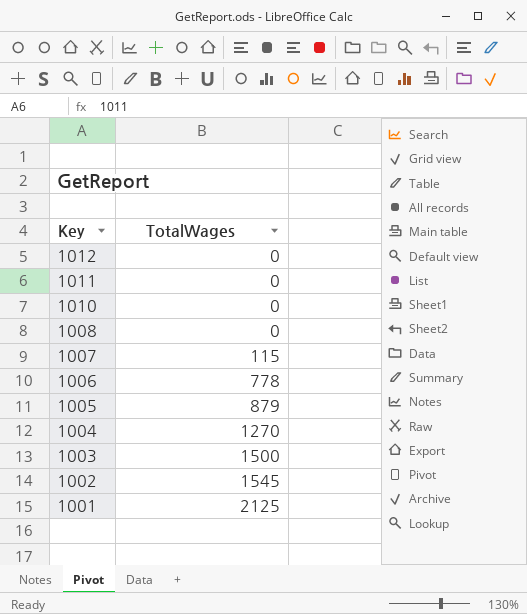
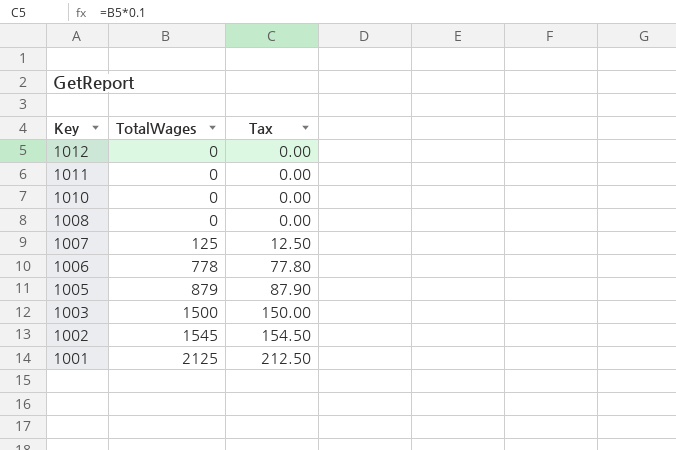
column Tax | formula: none -> [TotalWages] * 0.1
row 1004: 1270 -> none
1007 | TotalWages: 115 -> 125

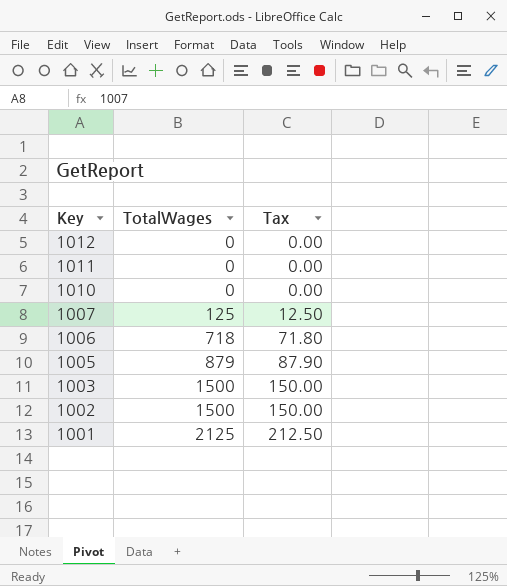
row 1008: 0 | 0.00 -> none
1006 | TotalWages: 778 -> 718
1006 | Tax: 77.80 -> 71.80
1002 | TotalWages: 1545 -> 1500
1002 | Tax: 154.50 -> 150.00

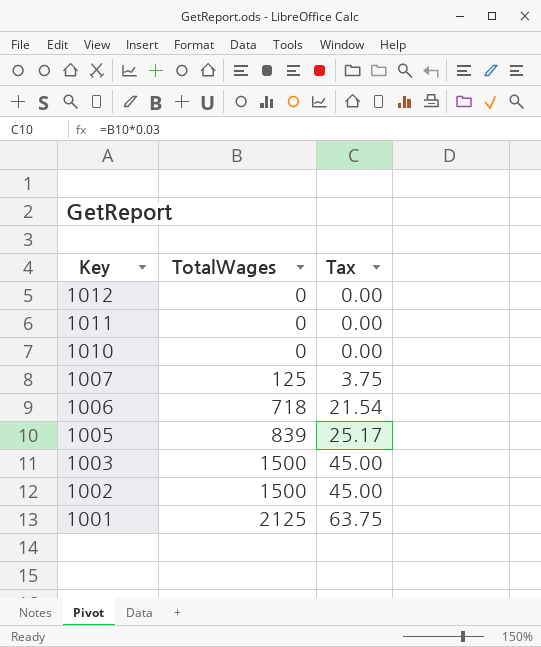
column Tax | formula: [TotalWages] * 0.1 -> [TotalWages] * 0.03
1005 | TotalWages: 879 -> 839

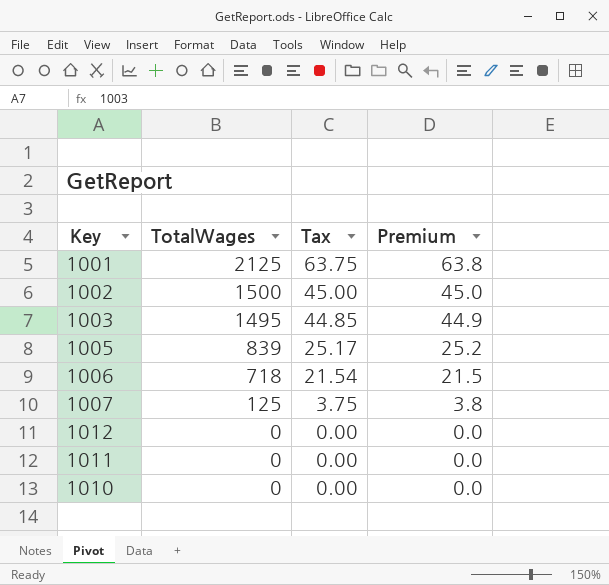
row order: Key descending -> TotalWages descending
column Premium | formula: none -> [TotalWages] * 0.03
1003 | TotalWages: 1500 -> 1495
1003 | Tax: 45.00 -> 44.85

